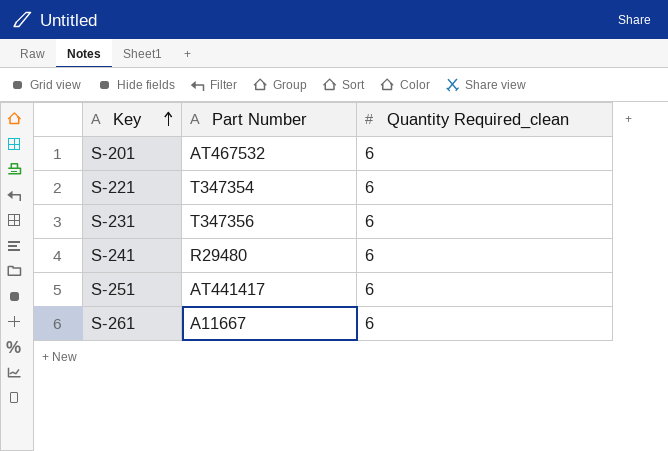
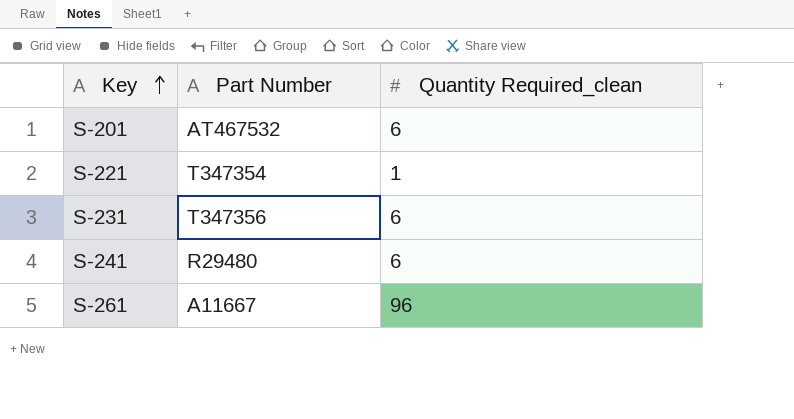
row S-251: AT441417 | 6 -> none
S-221 | Quantity Required_clean: 6 -> 1
S-261 | Quantity Required_clean: 6 -> 96

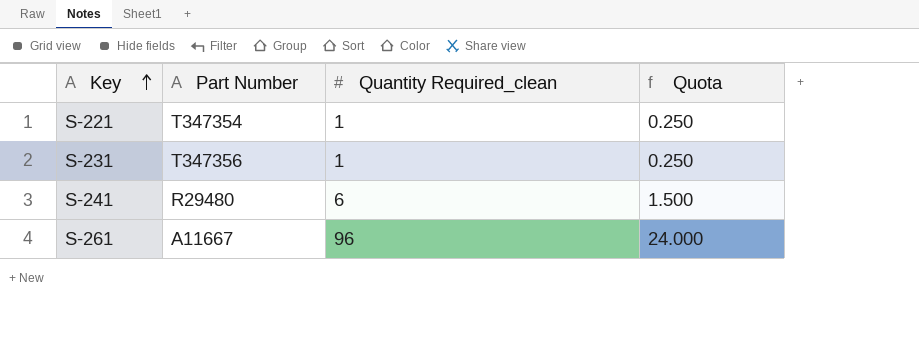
column Quota | formula: none -> [Quantity Required_clean] * 0.25
row S-201: AT467532 | 6 -> none
S-231 | Quantity Required_clean: 6 -> 1

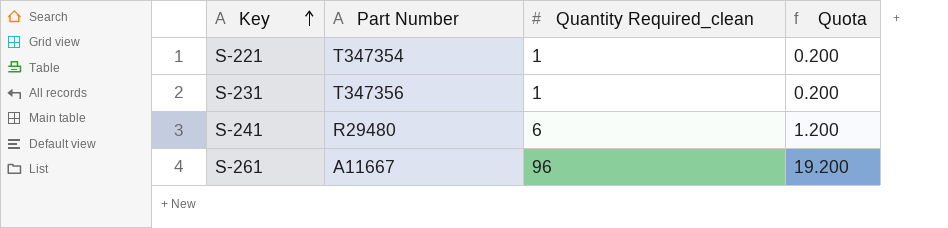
column Quota | formula: [Quantity Required_clean] * 0.25 -> [Quantity Required_clean] * 0.2

